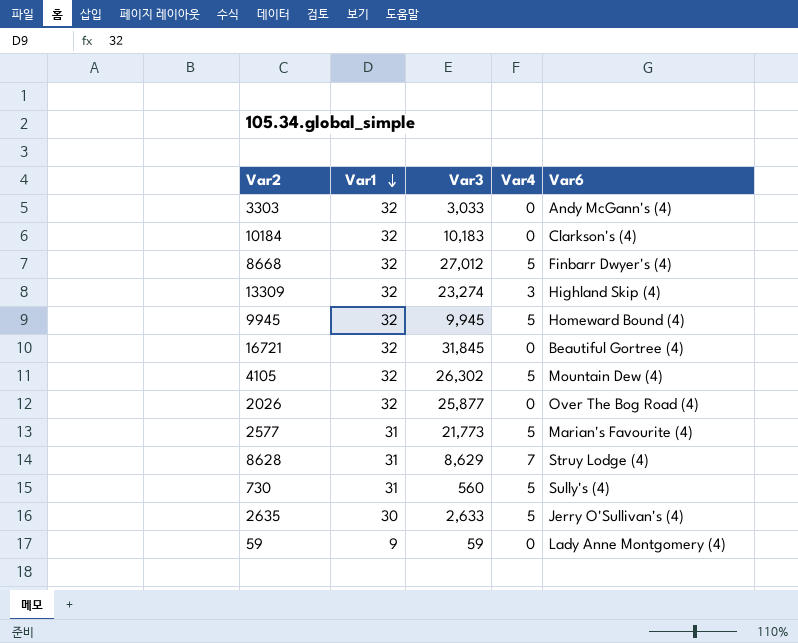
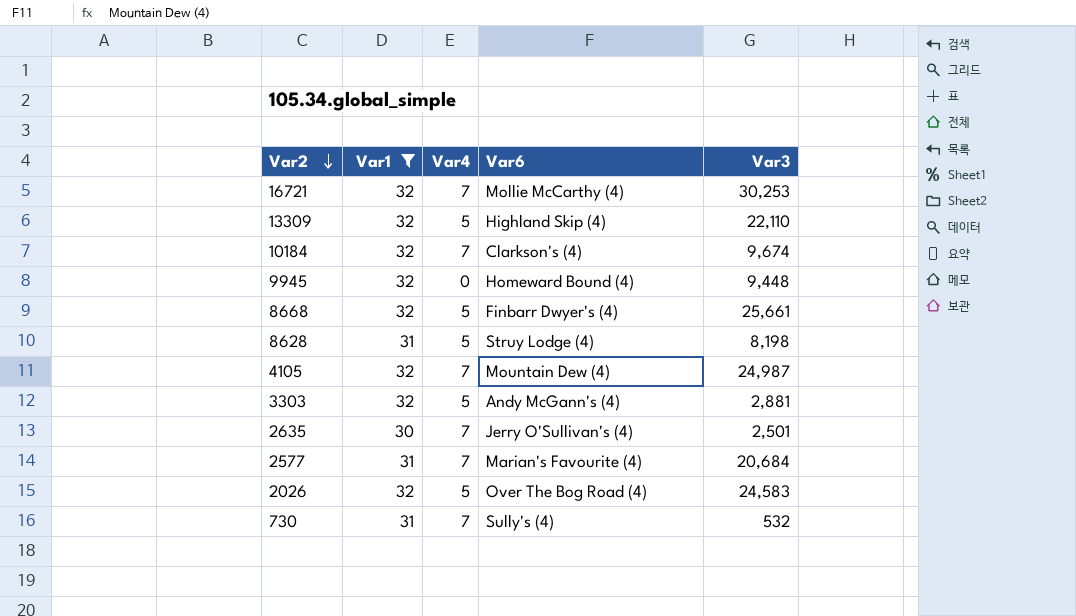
filter: none -> Var1 != 9
row order: Var1 descending -> Var2 descending
column Var3 | position: 3 -> 5
16721 | Var4: 0 -> 7
16721 | Var6: Beautiful Gortree (4) -> Mollie McCarthy (4)
16721 | Var3: 31,845 -> 30,253
13309 | Var4: 3 -> 5
13309 | Var3: 23,274 -> 22,110
10184 | Var4: 0 -> 7
10184 | Var3: 10,183 -> 9,674
9945 | Var4: 5 -> 0
9945 | Var3: 9,945 -> 9,448
8668 | Var3: 27,012 -> 25,661
8628 | Var4: 7 -> 5
8628 | Var3: 8,629 -> 8,198
4105 | Var4: 5 -> 7
4105 | Var3: 26,302 -> 24,987
3303 | Var4: 0 -> 5
3303 | Var3: 3,033 -> 2,881
2635 | Var4: 5 -> 7
2635 | Var3: 2,633 -> 2,501
2577 | Var4: 5 -> 7
2577 | Var3: 21,773 -> 20,684
2026 | Var4: 0 -> 5
2026 | Var3: 25,877 -> 24,583
730 | Var4: 5 -> 7
730 | Var3: 560 -> 532

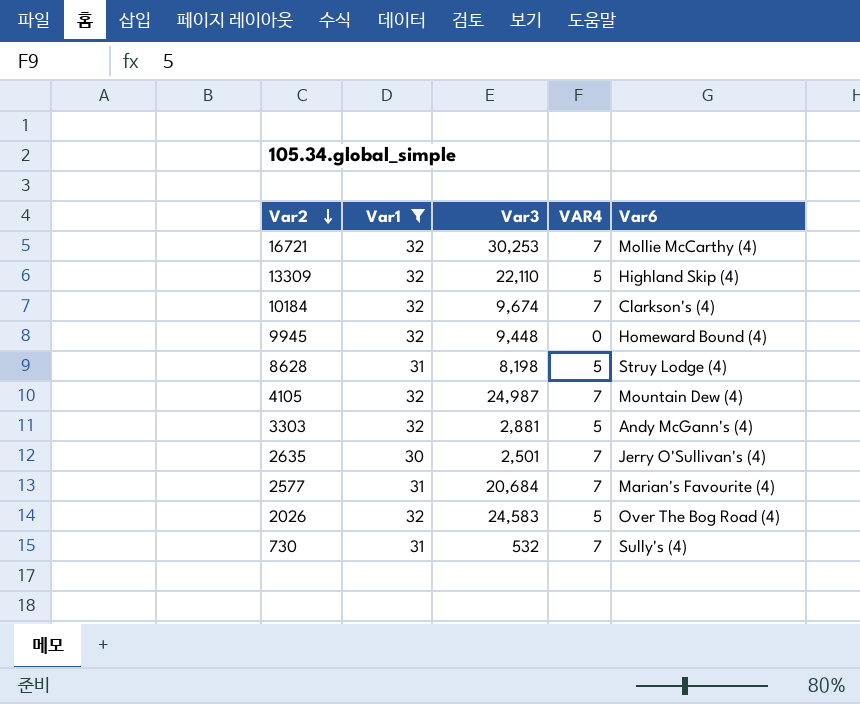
column Var3 | position: 5 -> 3
column name: Var4 -> VAR4
row 8668: 32 | 5 | Finbarr Dwyer's (4) | 25,661 -> none

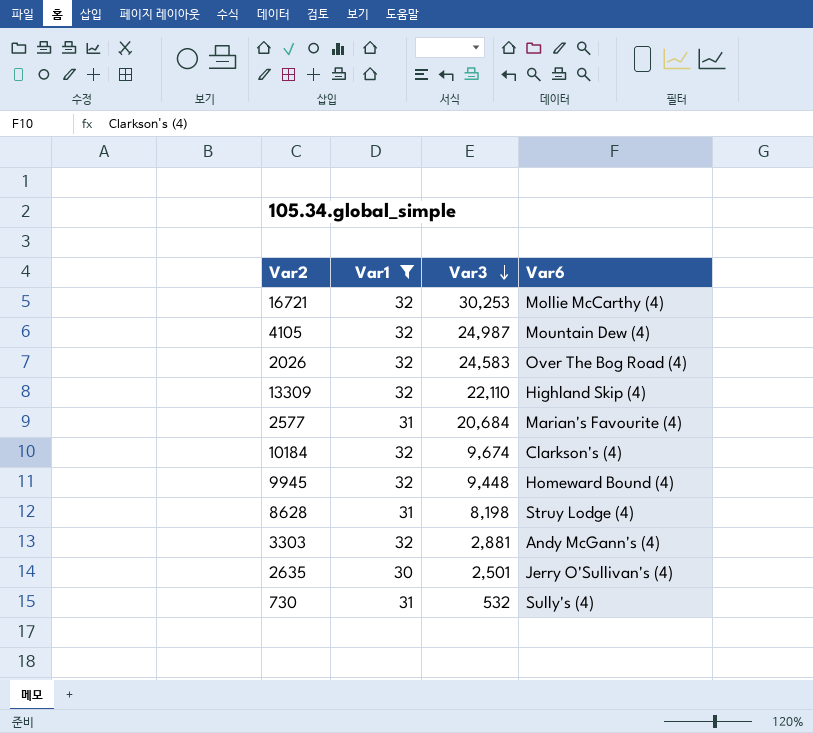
row order: Var2 descending -> Var3 descending
column VAR4 | position: 4 -> none

